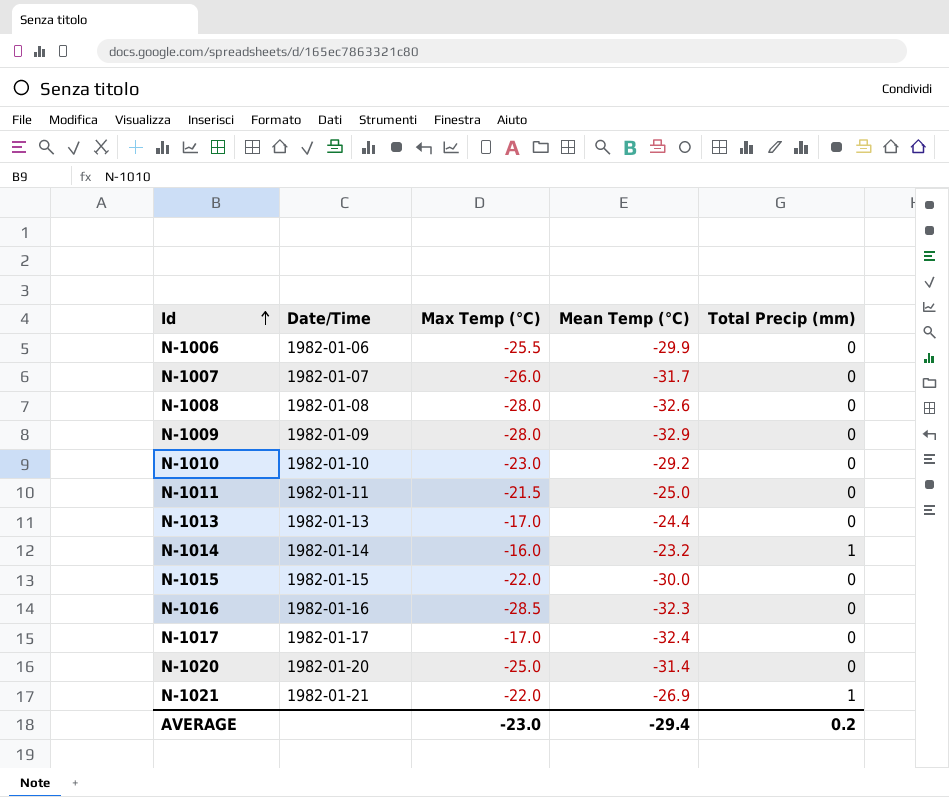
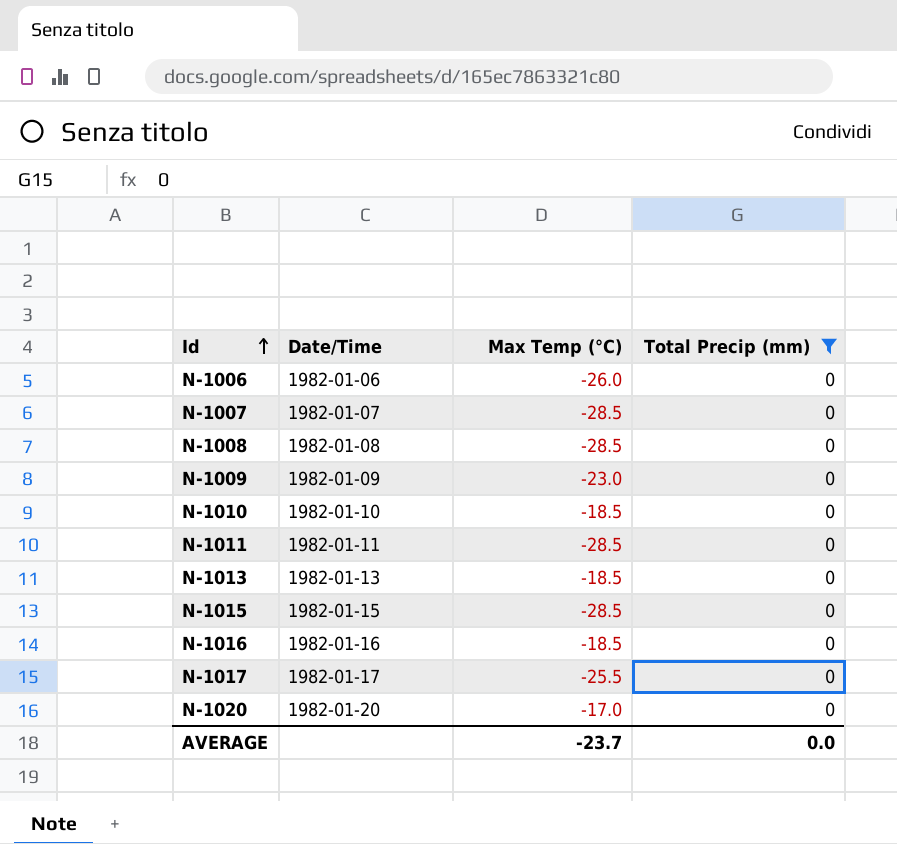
filter: none -> Total Precip (mm) = 0
column Mean Temp (°C) | position: 4 -> none
N-1006 | Max Temp (°C): -25.5 -> -26.0
N-1007 | Max Temp (°C): -26.0 -> -28.5
N-1008 | Max Temp (°C): -28.0 -> -28.5
N-1009 | Max Temp (°C): -28.0 -> -23.0
N-1010 | Max Temp (°C): -23.0 -> -18.5
N-1011 | Max Temp (°C): -21.5 -> -28.5
N-1013 | Max Temp (°C): -17.0 -> -18.5
N-1015 | Max Temp (°C): -22.0 -> -28.5
N-1016 | Max Temp (°C): -28.5 -> -18.5
N-1017 | Max Temp (°C): -17.0 -> -25.5
N-1020 | Max Temp (°C): -25.0 -> -17.0
AVERAGE | Max Temp (°C): -23.0 -> -23.7
AVERAGE | Total Precip (mm): 0.2 -> 0.0

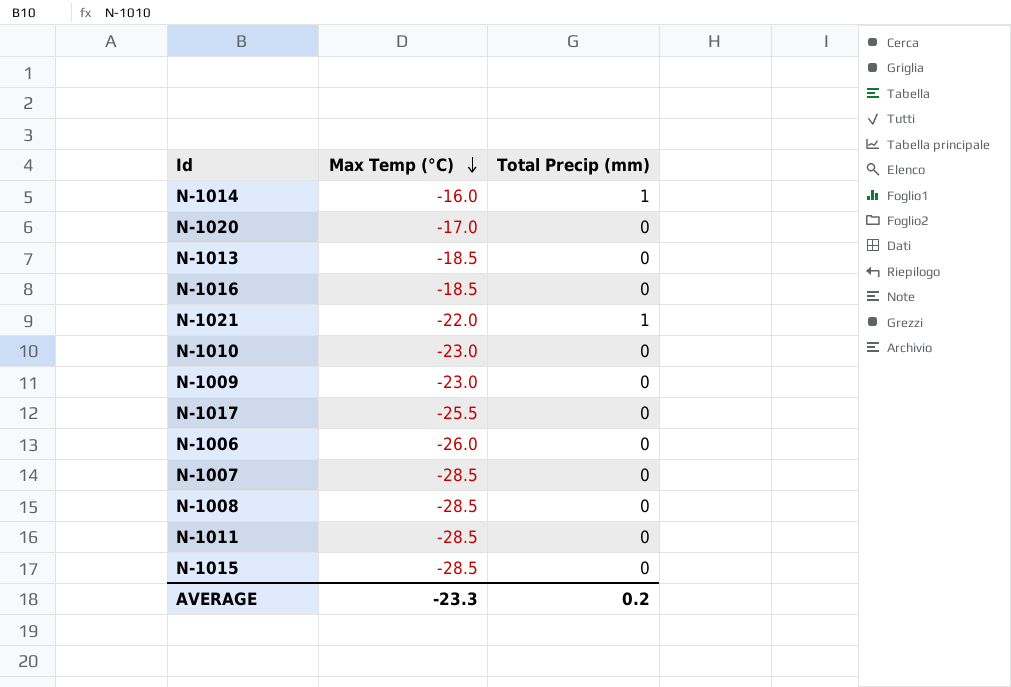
filter: Total Precip (mm) = 0 -> none
row order: Id ascending -> Max Temp (°C) descending
column Date/Time | position: 2 -> none
N-1010 | Max Temp (°C): -18.5 -> -23.0
AVERAGE | Max Temp (°C): -23.7 -> -23.3
AVERAGE | Total Precip (mm): 0.0 -> 0.2

